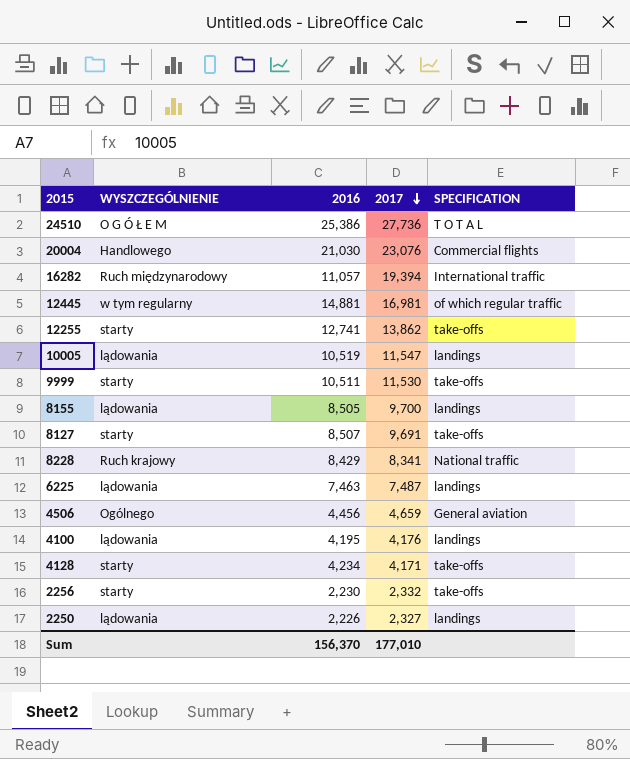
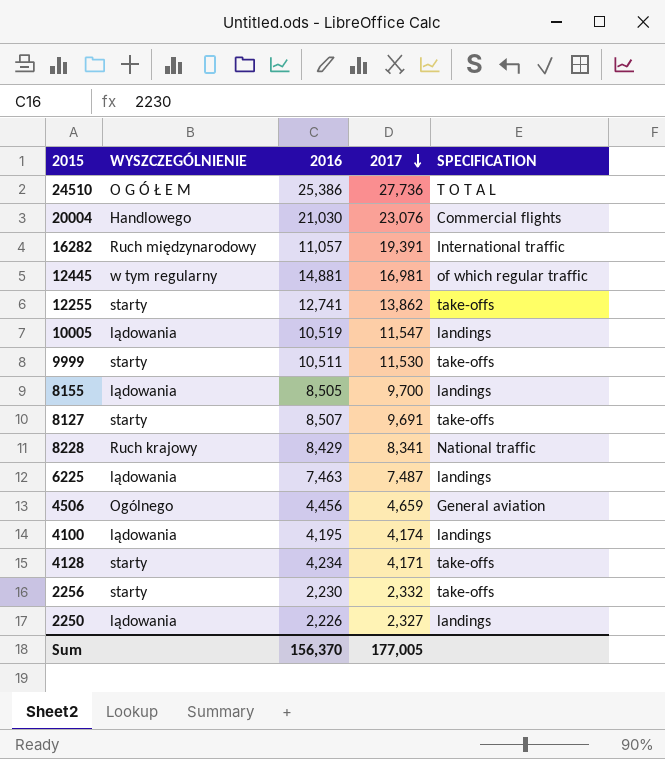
16282 | 2017: 19,394 -> 19,391
4100 | 2017: 4,176 -> 4,174
Sum | 2017: 177,010 -> 177,005

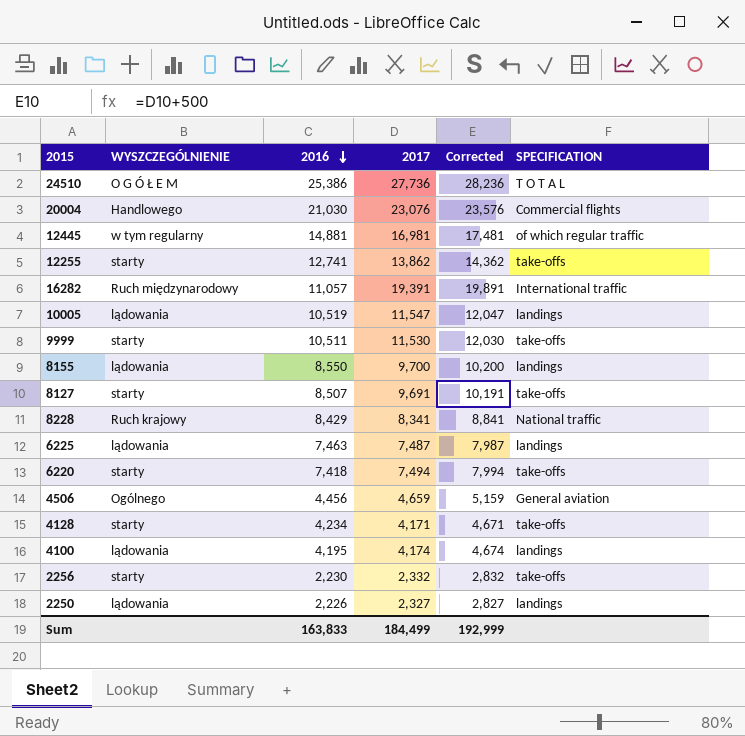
row order: 2017 descending -> 2016 descending
column Corrected | formula: none -> [2017] + 500
8155 | 2016: 8,505 -> 8,550
row 6220: none -> starty | 7,418 | 7,494 | 7,994 | take-offs
Sum | 2016: 156,370 -> 163,833
Sum | 2017: 177,005 -> 184,499

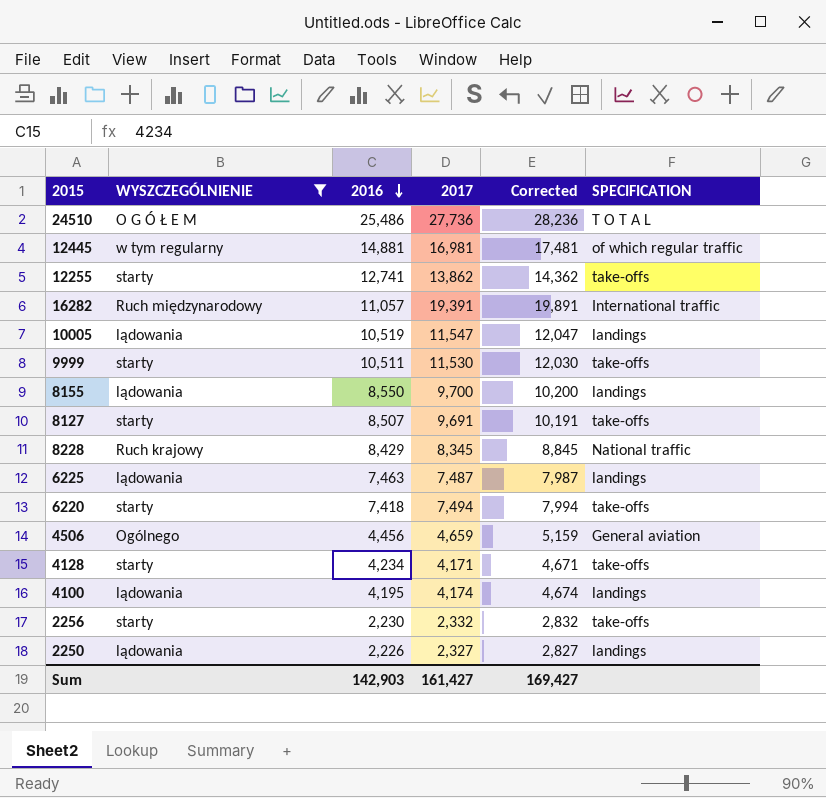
filter: none -> WYSZCZEGÓLNIENIE != Handlowego
24510 | 2016: 25,386 -> 25,486
8228 | 2017: 8,341 -> 8,345
8228 | Corrected: 8,841 -> 8,845
Sum | 2016: 163,833 -> 142,903
Sum | 2017: 184,499 -> 161,427
Sum | Corrected: 192,999 -> 169,427

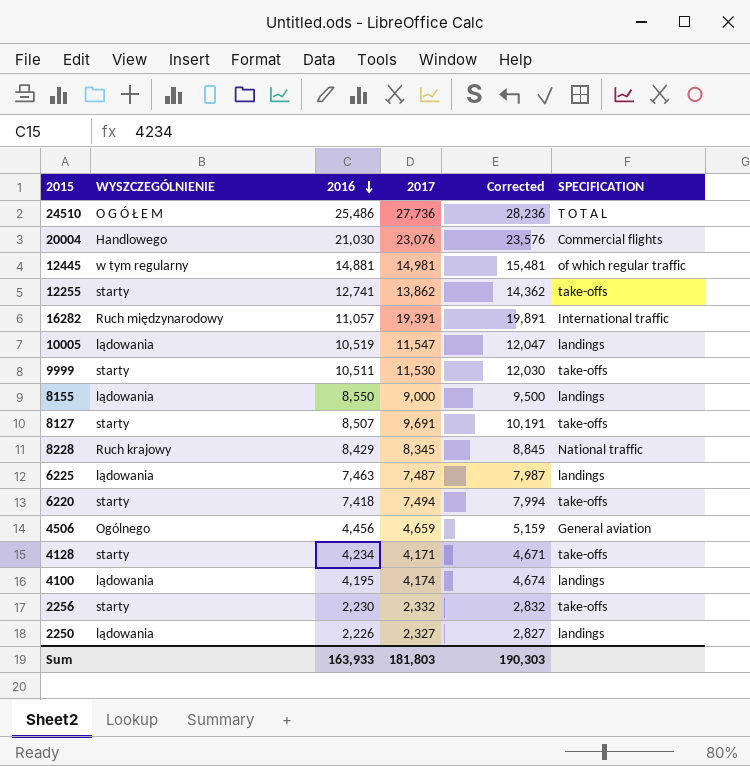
filter: WYSZCZEGÓLNIENIE != Handlowego -> none
12445 | 2017: 16,981 -> 14,981
12445 | Corrected: 17,481 -> 15,481
8155 | 2017: 9,700 -> 9,000
8155 | Corrected: 10,200 -> 9,500
Sum | 2016: 142,903 -> 163,933
Sum | 2017: 161,427 -> 181,803
Sum | Corrected: 169,427 -> 190,303

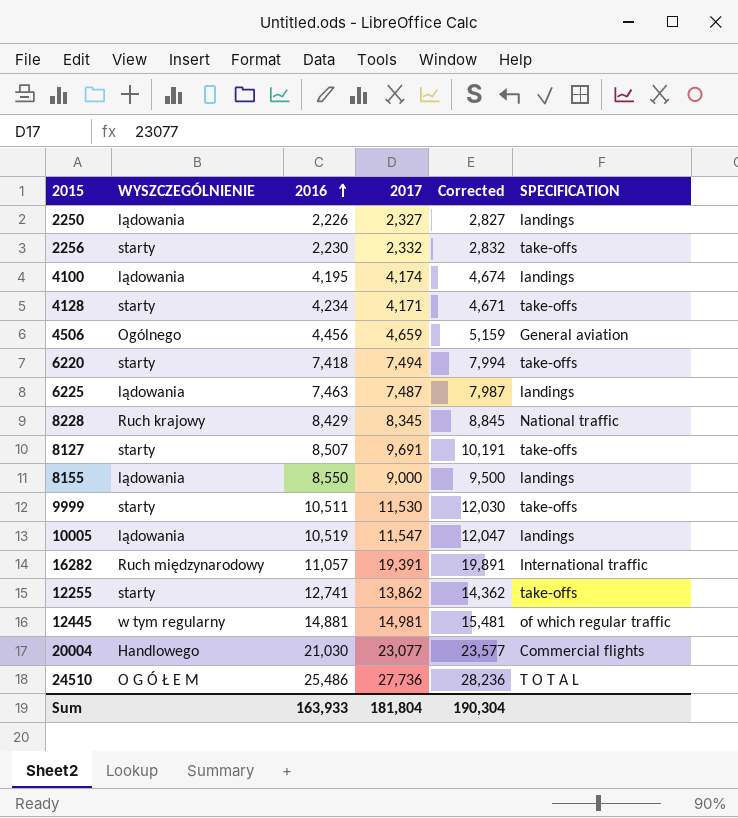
row order: 2016 descending -> 2016 ascending
20004 | 2017: 23,076 -> 23,077
20004 | Corrected: 23,576 -> 23,577
Sum | 2017: 181,803 -> 181,804
Sum | Corrected: 190,303 -> 190,304

